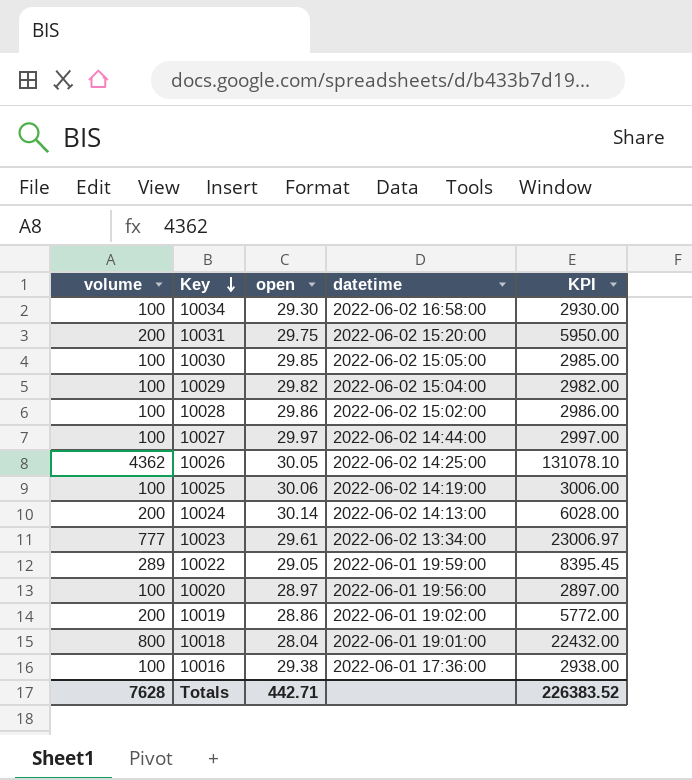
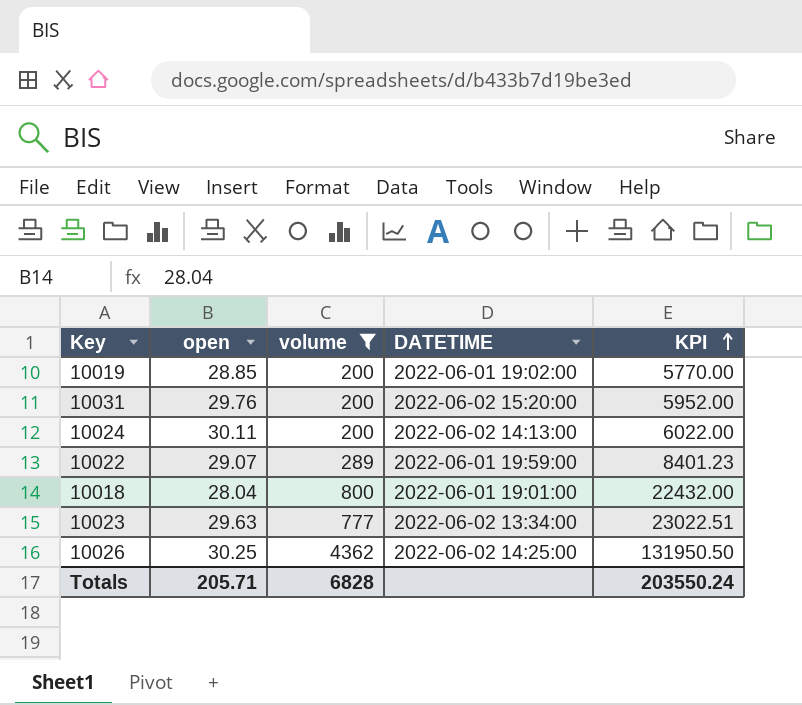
filter: none -> volume != 100
row order: Key descending -> KPI ascending
column volume | position: 1 -> 3
column name: datetime -> DATETIME
10019 | open: 28.86 -> 28.85
10019 | KPI: 5772.00 -> 5770.00
10031 | open: 29.75 -> 29.76
10031 | KPI: 5950.00 -> 5952.00
10024 | open: 30.14 -> 30.11
10024 | KPI: 6028.00 -> 6022.00
10022 | open: 29.05 -> 29.07
10022 | KPI: 8395.45 -> 8401.23
10023 | open: 29.61 -> 29.63
10023 | KPI: 23006.97 -> 23022.51
10026 | open: 30.05 -> 30.25
10026 | KPI: 131078.10 -> 131950.50
Totals | open: 442.71 -> 205.71
Totals | volume: 7628 -> 6828
Totals | KPI: 226383.52 -> 203550.24

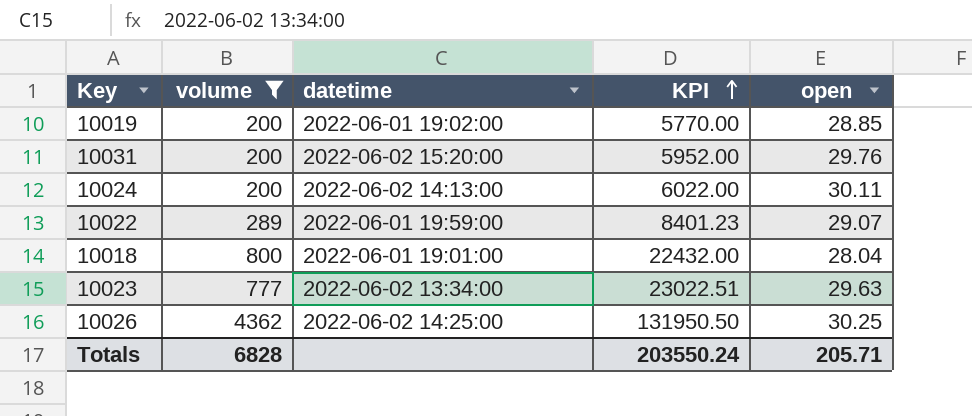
column name: DATETIME -> datetime
column open | position: 2 -> 5

